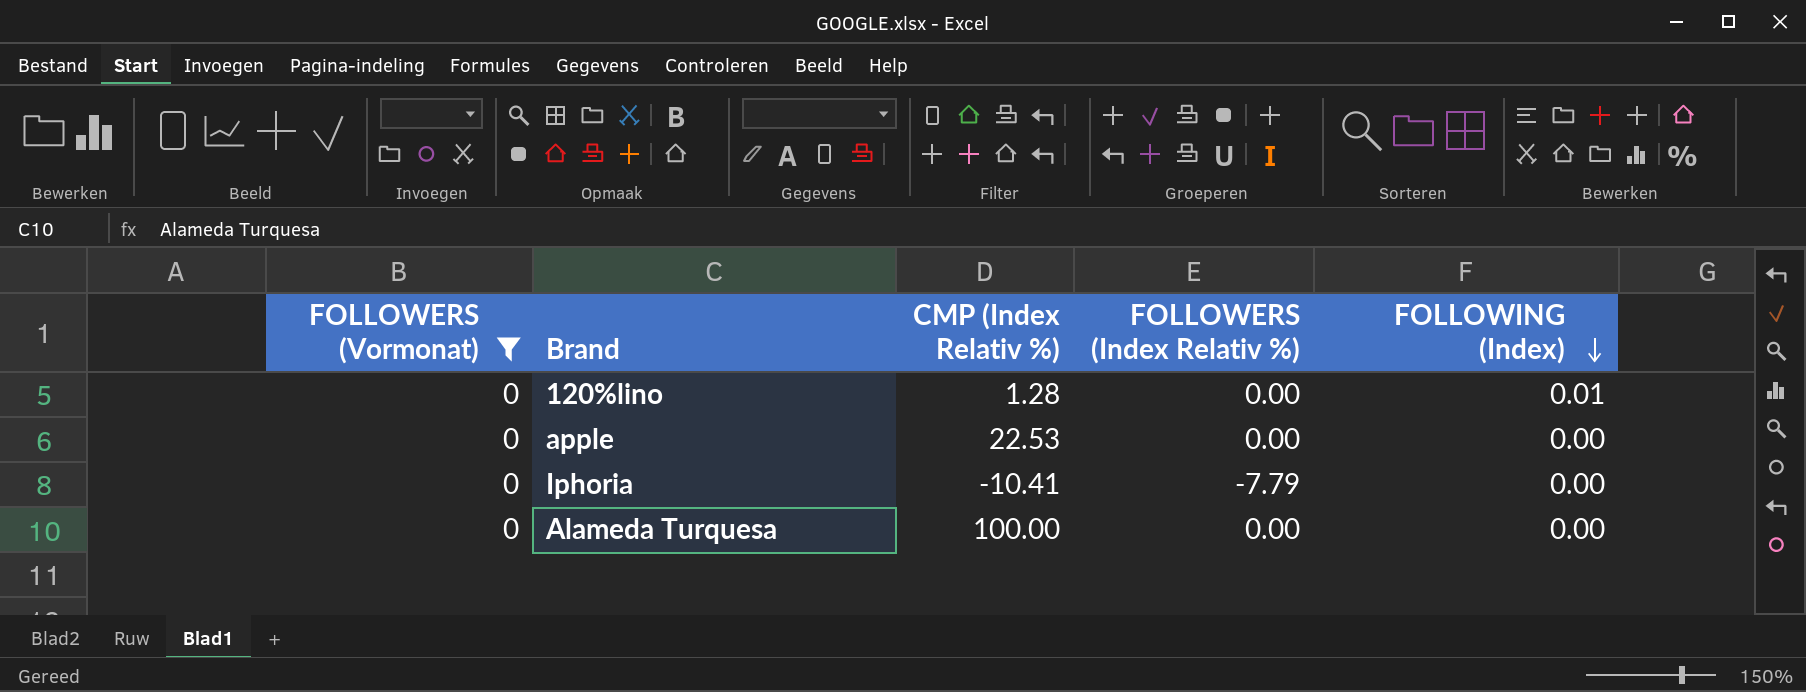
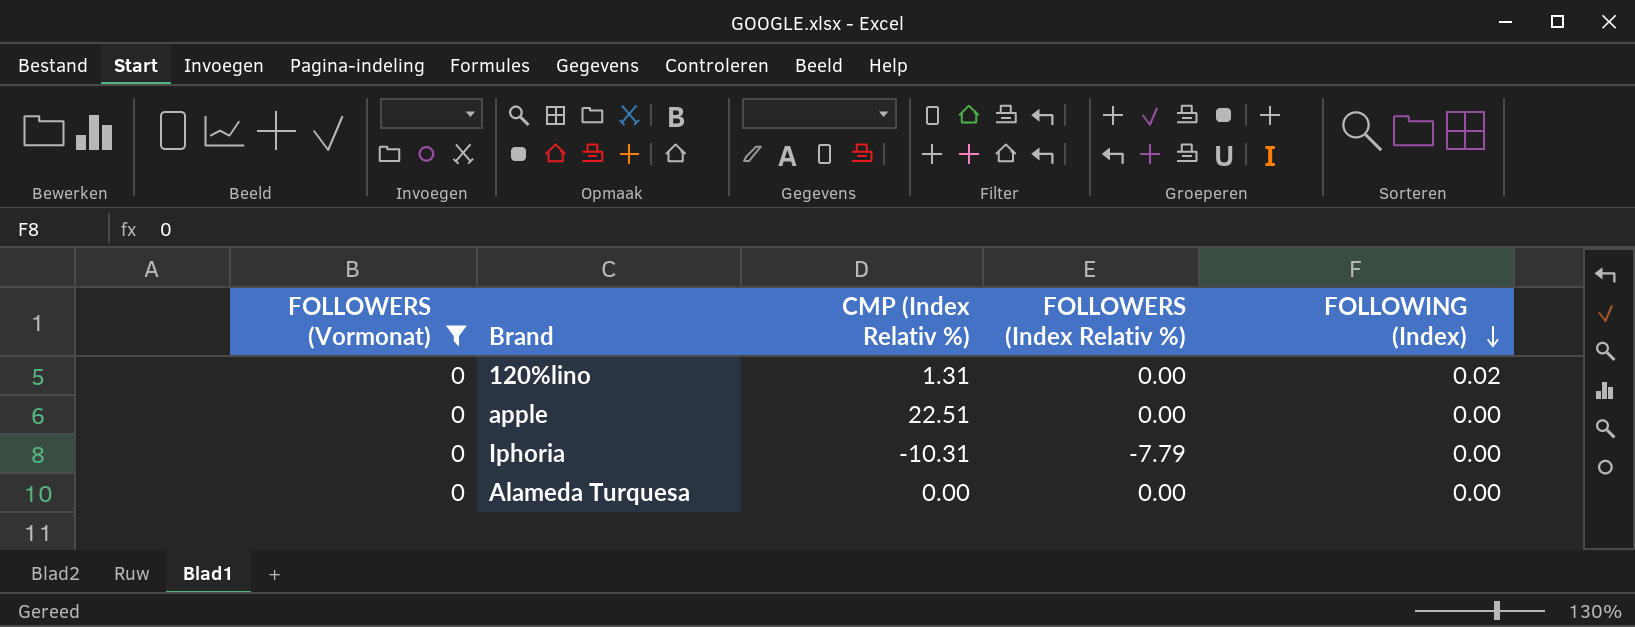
120%lino | CMP (Index Relativ %): 1.28 -> 1.31
120%lino | FOLLOWING (Index): 0.01 -> 0.02
apple | CMP (Index Relativ %): 22.53 -> 22.51
Iphoria | CMP (Index Relativ %): -10.41 -> -10.31
Alameda Turquesa | CMP (Index Relativ %): 100.00 -> 0.00

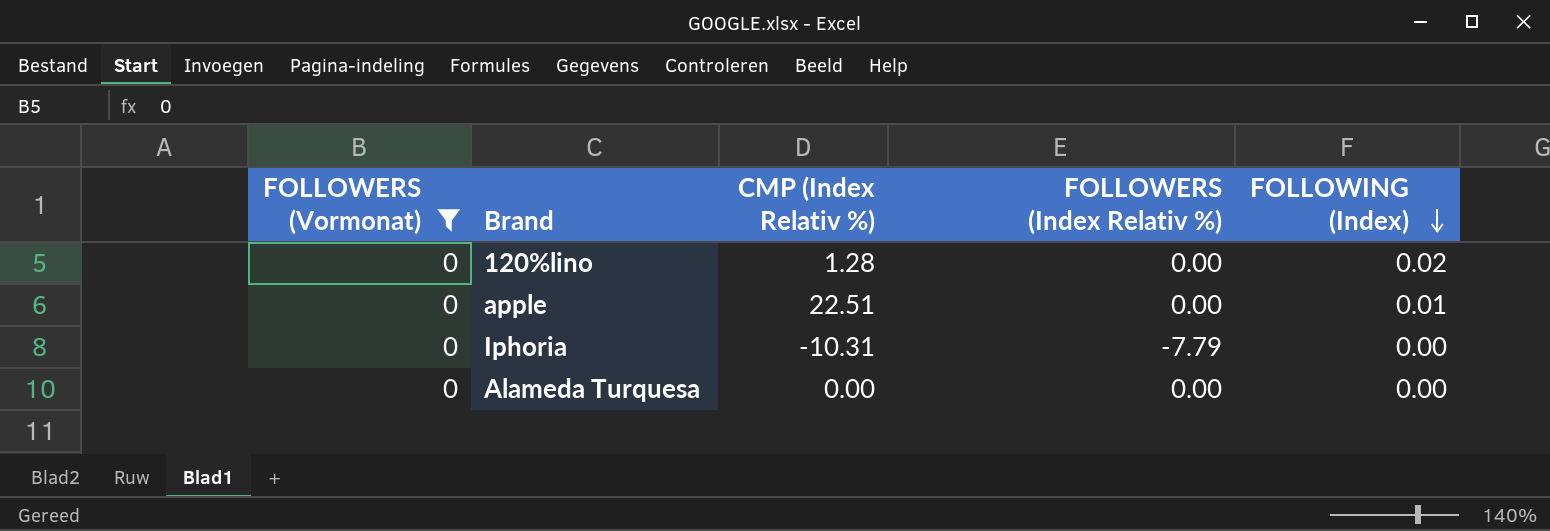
120%lino | CMP (Index Relativ %): 1.31 -> 1.28
apple | FOLLOWING (Index): 0.00 -> 0.01

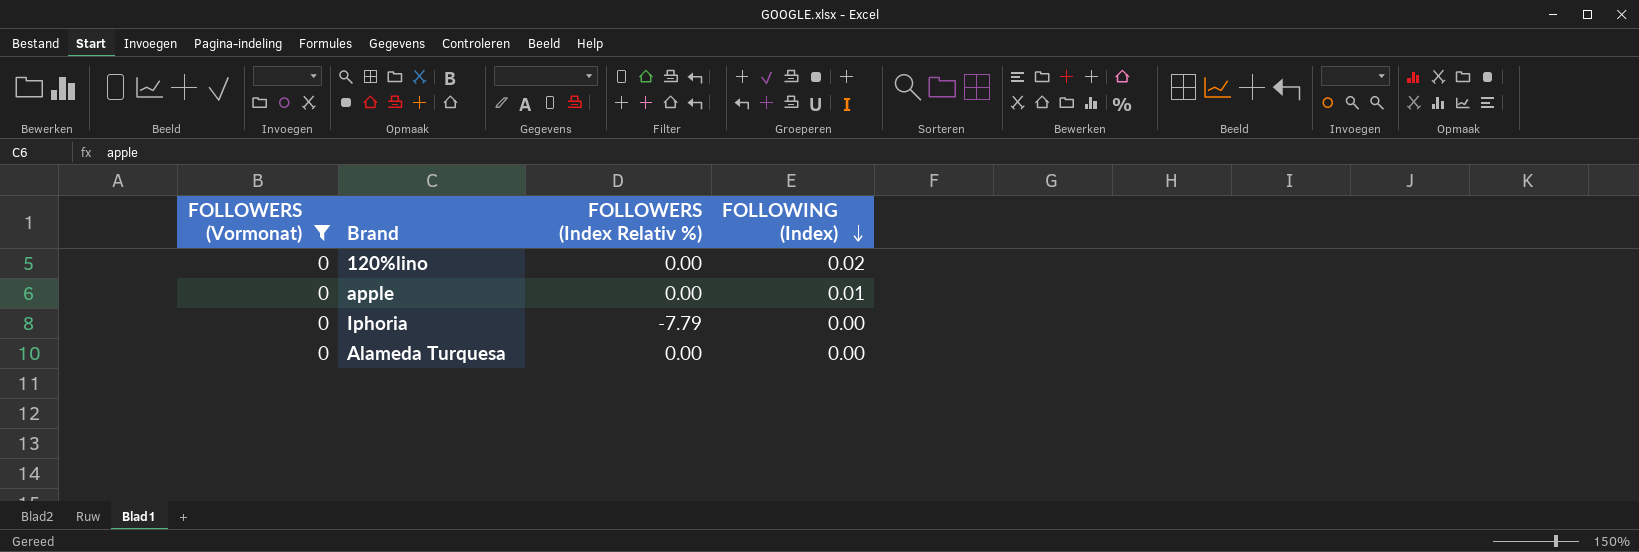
column CMP (Index Relativ %) | position: 3 -> none

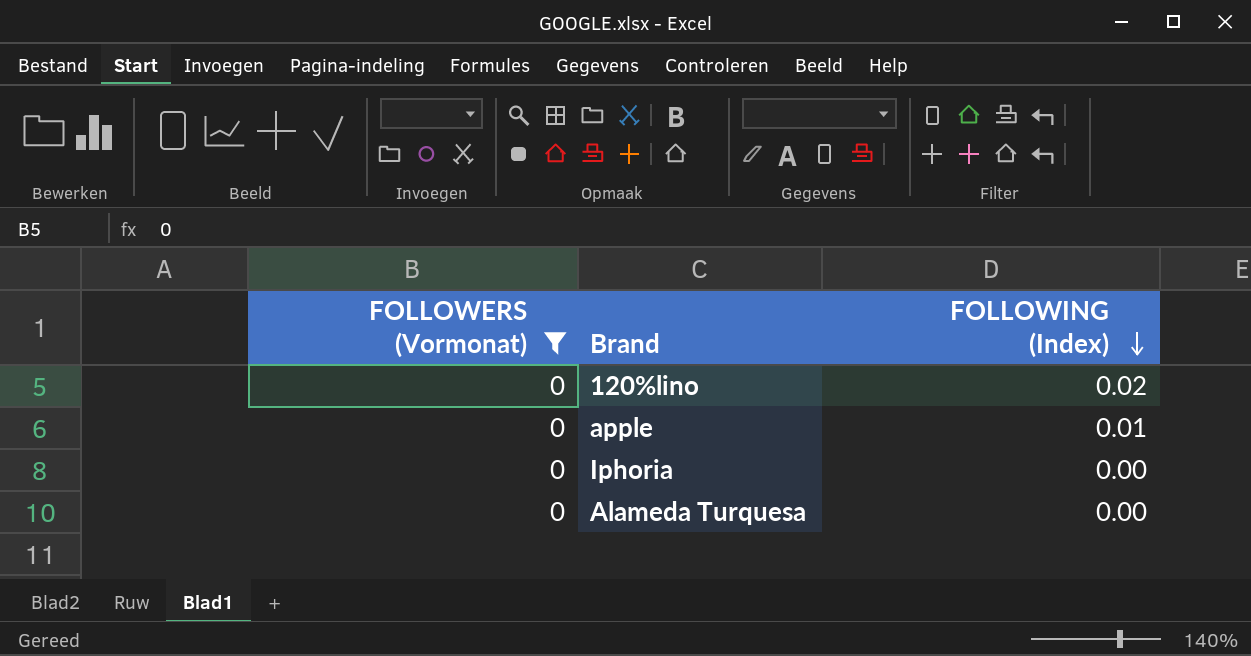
column FOLLOWERS (Index Relativ %) | position: 3 -> none

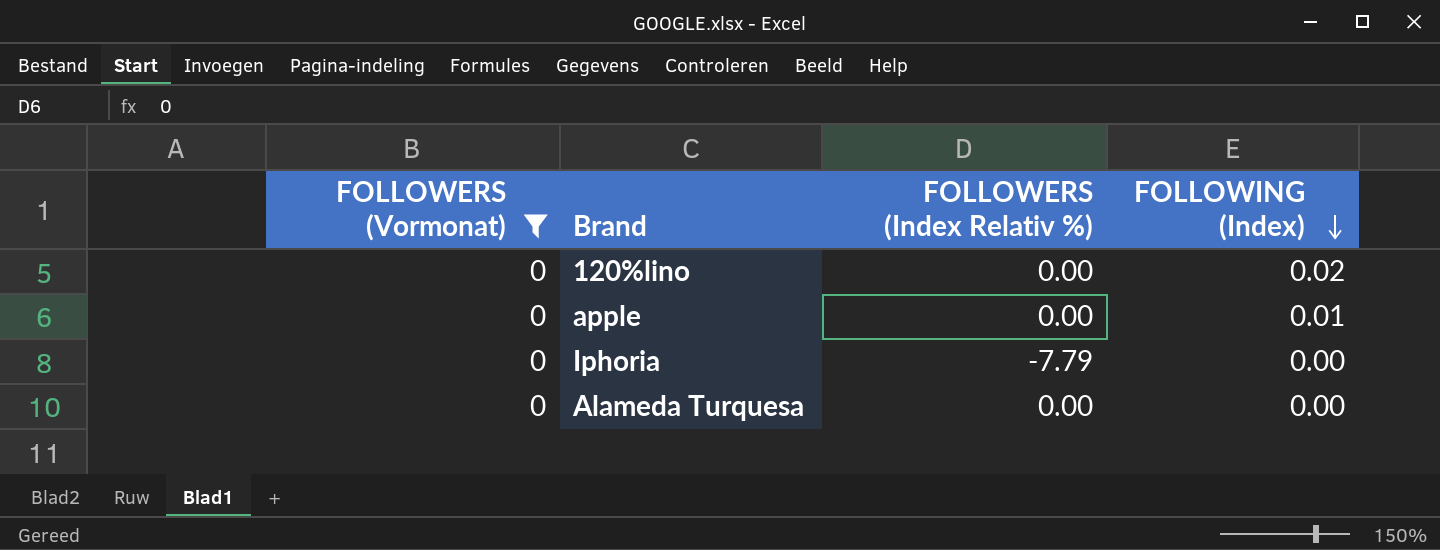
column FOLLOWERS (Index Relativ %) | position: none -> 3

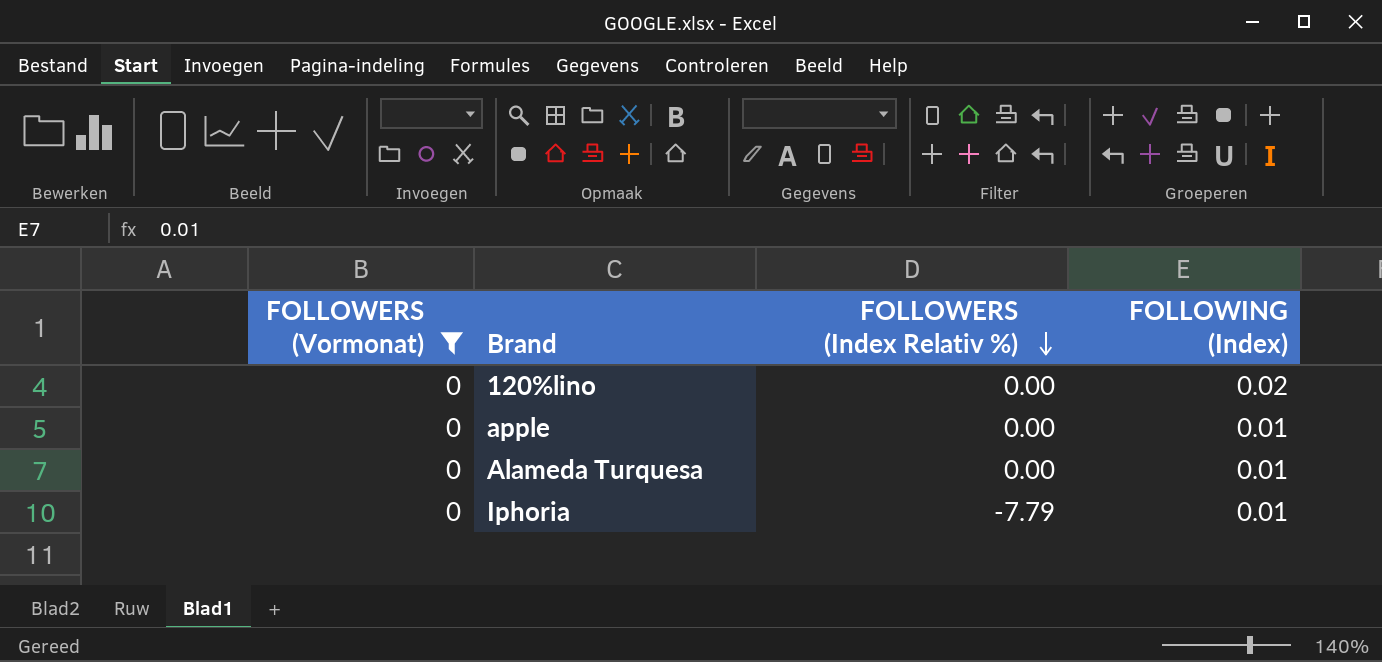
row order: FOLLOWING (Index) descending -> FOLLOWERS (Index Relativ %) descending
Alameda Turquesa | FOLLOWING (Index): 0.00 -> 0.01
Iphoria | FOLLOWING (Index): 0.00 -> 0.01

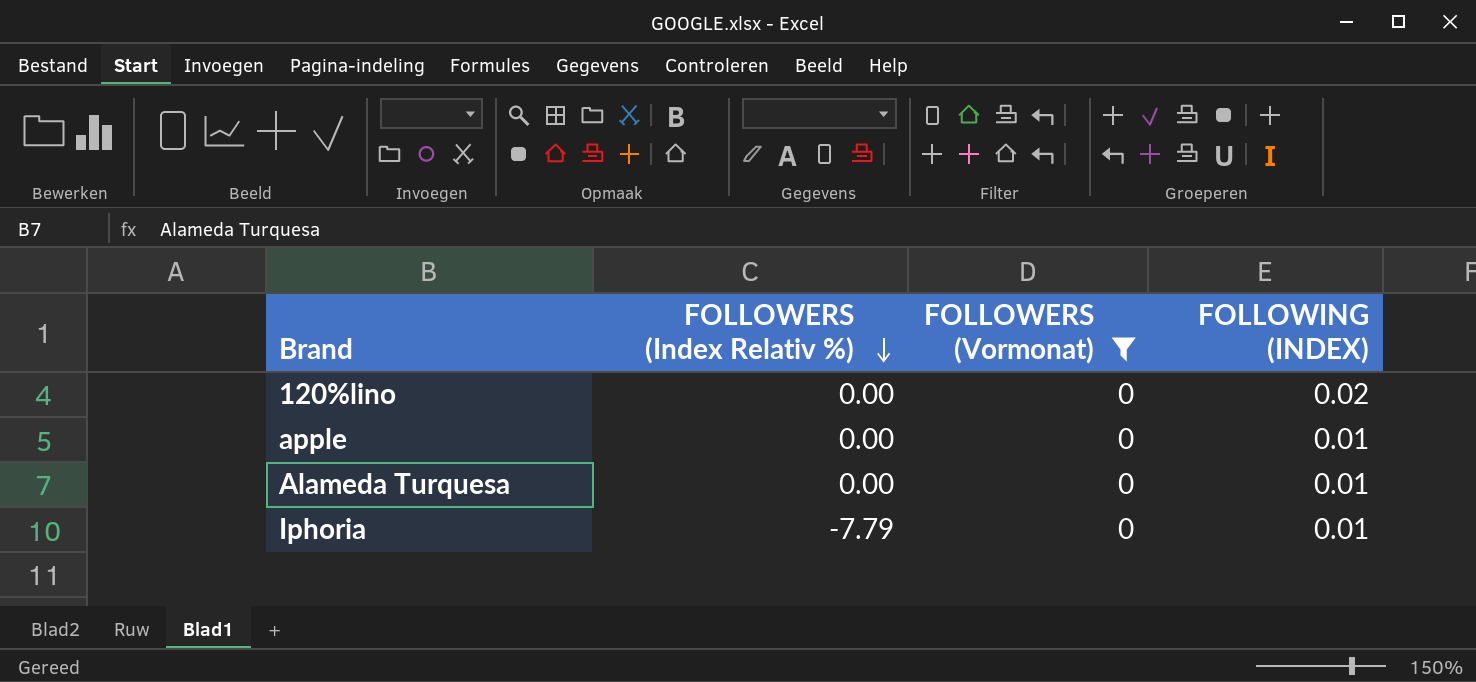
column FOLLOWERS (Vormonat) | position: 1 -> 3
column name: FOLLOWING (Index) -> FOLLOWING (INDEX)

